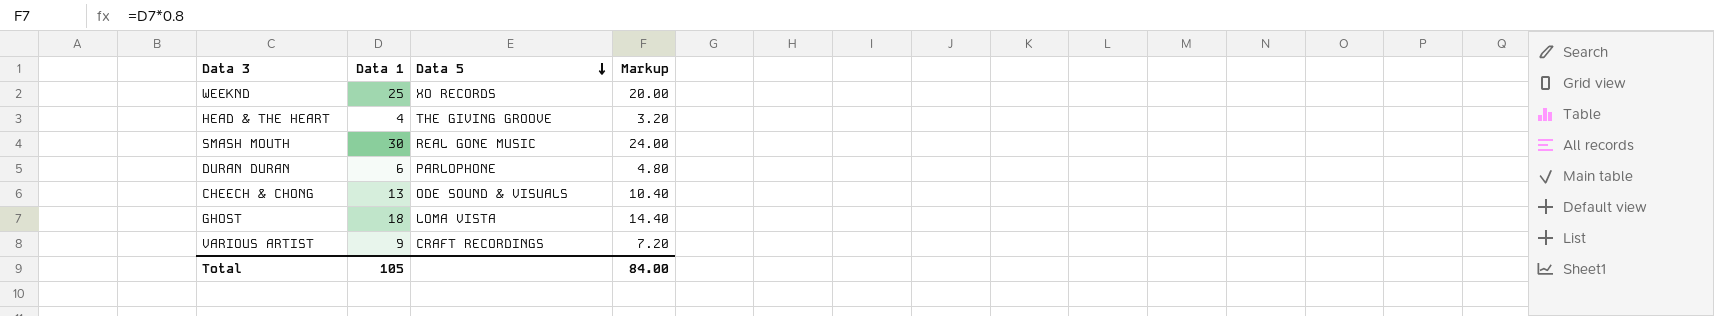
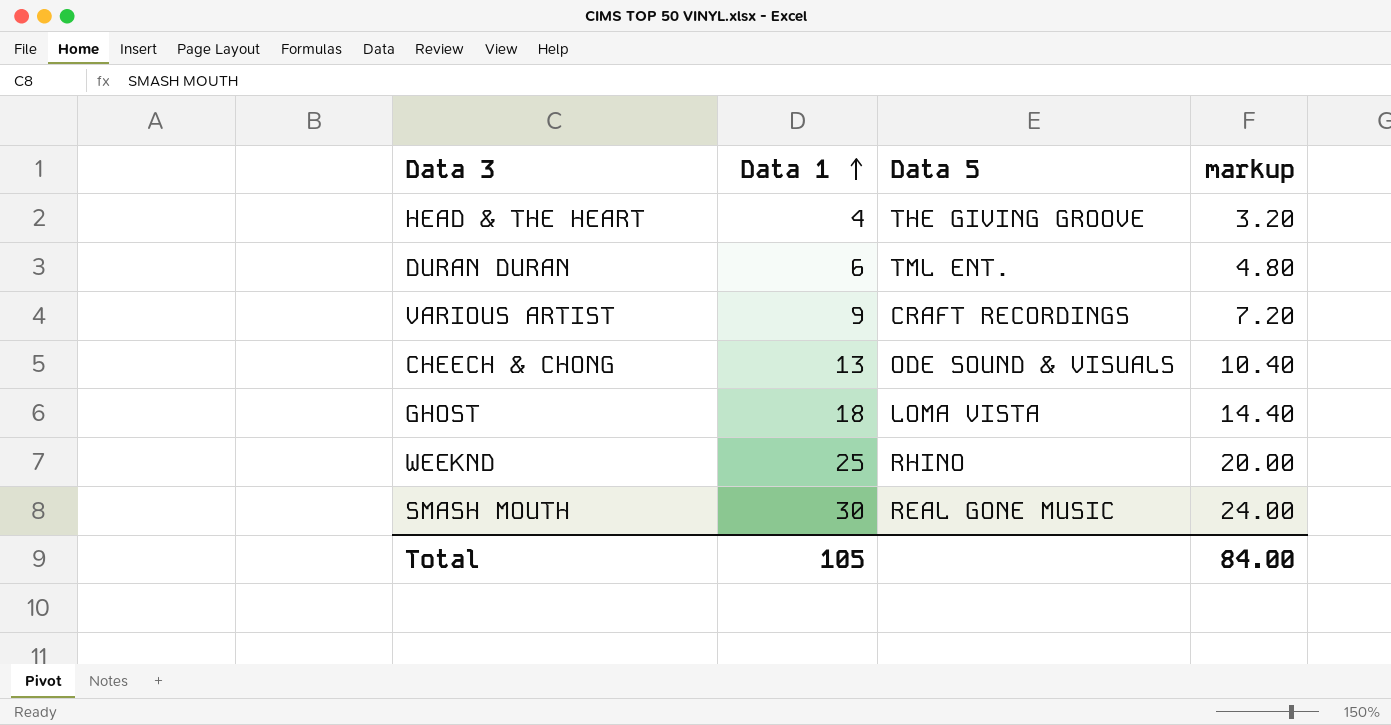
row order: Data 5 descending -> Data 1 ascending
column name: Markup -> markup
DURAN DURAN | Data 5: PARLOPHONE -> TML ENT.
WEEKND | Data 5: XO RECORDS -> RHINO

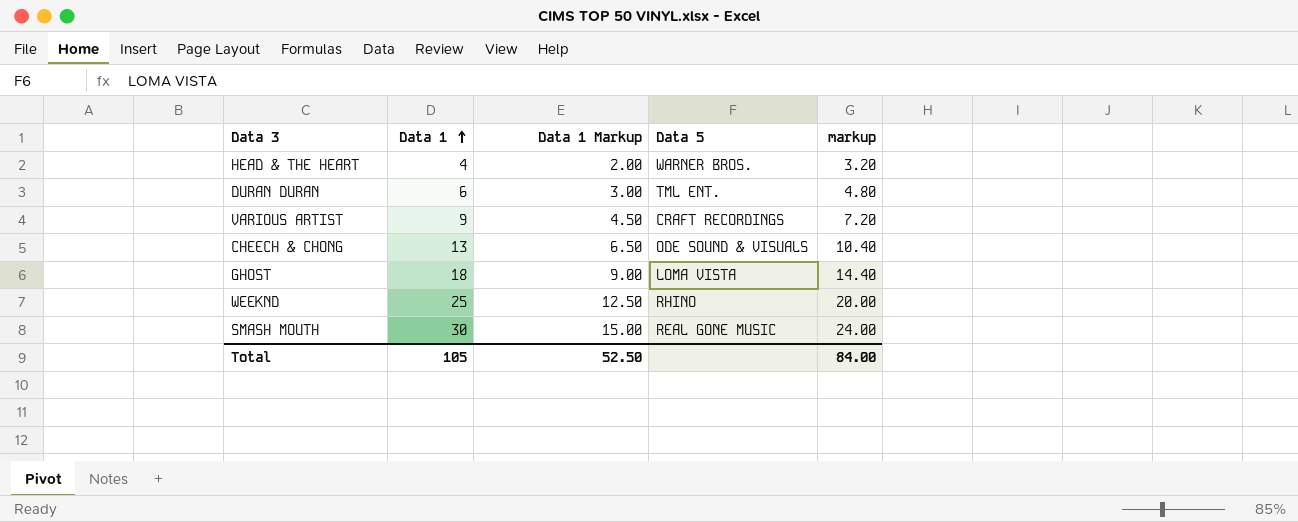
column Data 1 Markup | formula: none -> [Data 1] * 0.5
HEAD & THE HEART | Data 5: THE GIVING GROOVE -> WARNER BROS.

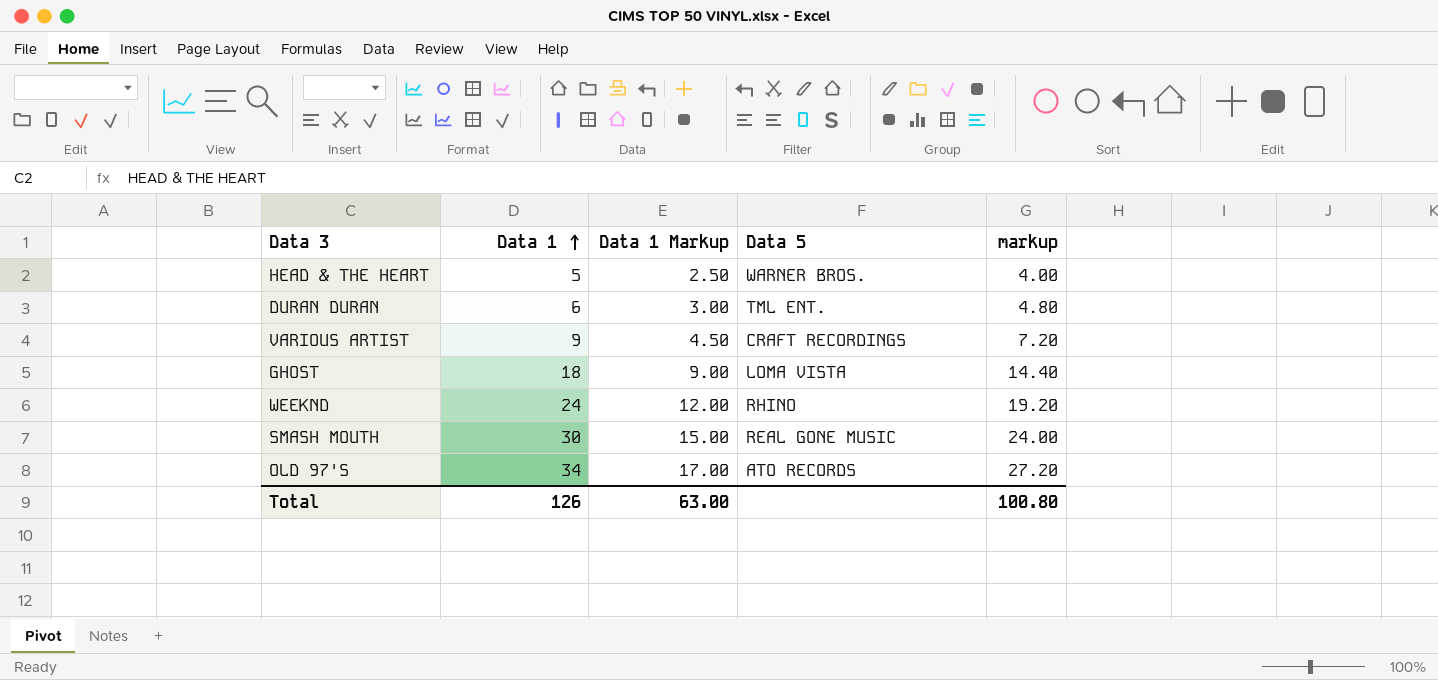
row CHEECH & CHONG: 13 | 6.50 | ODE SOUND & VISUALS | 10.40 -> none
HEAD & THE HEART | Data 1: 4 -> 5
HEAD & THE HEART | Data 1 Markup: 2.00 -> 2.50
HEAD & THE HEART | markup: 3.20 -> 4.00
WEEKND | Data 1: 25 -> 24
WEEKND | Data 1 Markup: 12.50 -> 12.00
WEEKND | markup: 20.00 -> 19.20
row OLD 97'S: none -> 34 | 17.00 | ATO RECORDS | 27.20
Total | Data 1: 105 -> 126
Total | Data 1 Markup: 52.50 -> 63.00
Total | markup: 84.00 -> 100.80

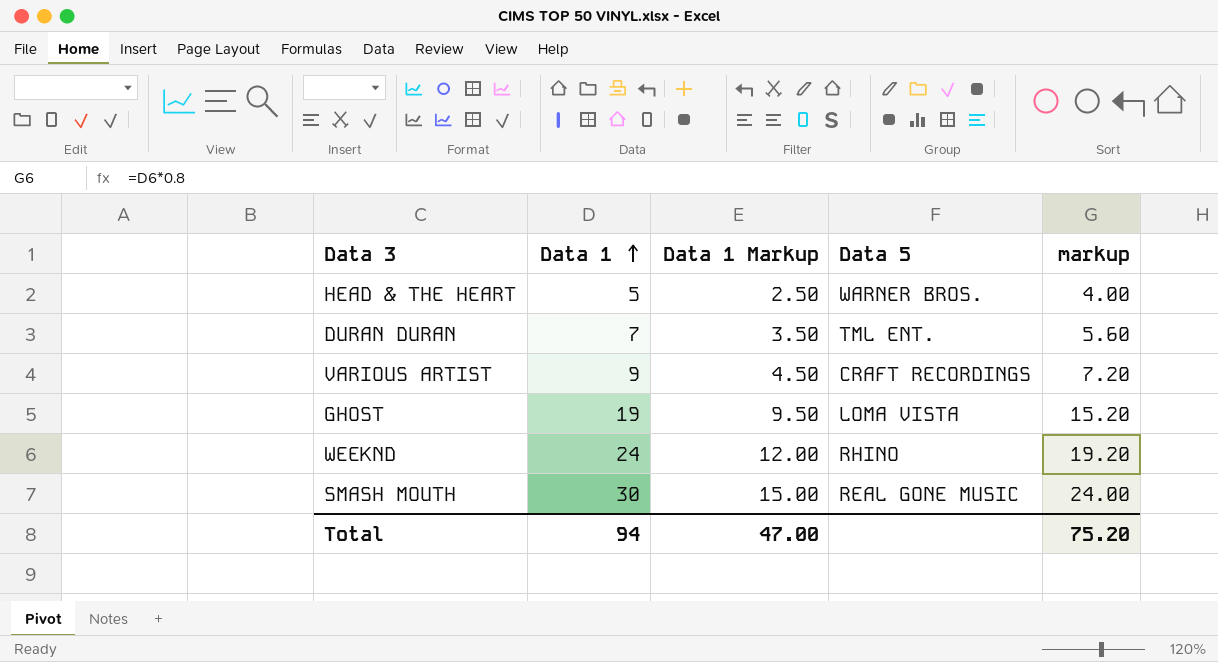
row OLD 97'S: 34 | 17.00 | ATO RECORDS | 27.20 -> none
DURAN DURAN | Data 1: 6 -> 7
DURAN DURAN | Data 1 Markup: 3.00 -> 3.50
DURAN DURAN | markup: 4.80 -> 5.60
GHOST | Data 1: 18 -> 19
GHOST | Data 1 Markup: 9.00 -> 9.50
GHOST | markup: 14.40 -> 15.20
Total | Data 1: 126 -> 94
Total | Data 1 Markup: 63.00 -> 47.00
Total | markup: 100.80 -> 75.20

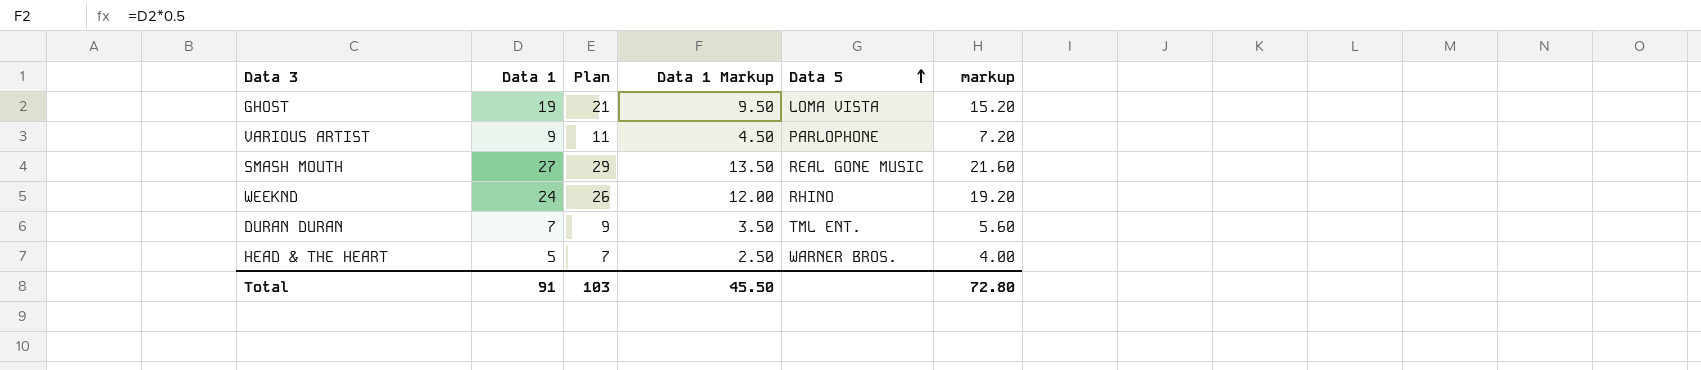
row order: Data 1 ascending -> Data 5 ascending
column Plan | formula: none -> [Data 1] + 2
VARIOUS ARTIST | Data 5: CRAFT RECORDINGS -> PARLOPHONE
SMASH MOUTH | Data 1: 30 -> 27
SMASH MOUTH | Data 1 Markup: 15.00 -> 13.50
SMASH MOUTH | markup: 24.00 -> 21.60
Total | Data 1: 94 -> 91
Total | Data 1 Markup: 47.00 -> 45.50
Total | markup: 75.20 -> 72.80

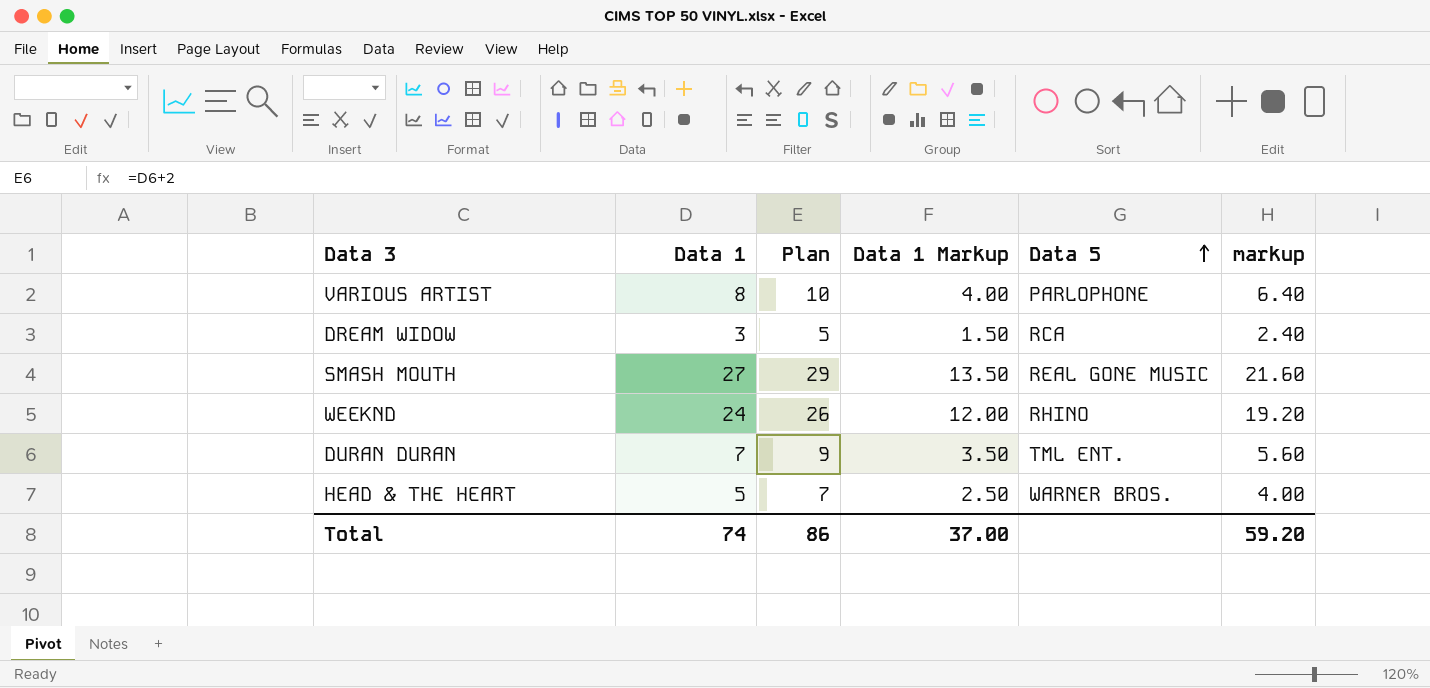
row GHOST: 19 | 21 | 9.50 | LOMA VISTA | 15.20 -> none
VARIOUS ARTIST | Data 1: 9 -> 8
VARIOUS ARTIST | Plan: 11 -> 10
VARIOUS ARTIST | Data 1 Markup: 4.50 -> 4.00
VARIOUS ARTIST | markup: 7.20 -> 6.40
row DREAM WIDOW: none -> 3 | 5 | 1.50 | RCA | 2.40
Total | Data 1: 91 -> 74
Total | Plan: 103 -> 86
Total | Data 1 Markup: 45.50 -> 37.00
Total | markup: 72.80 -> 59.20

